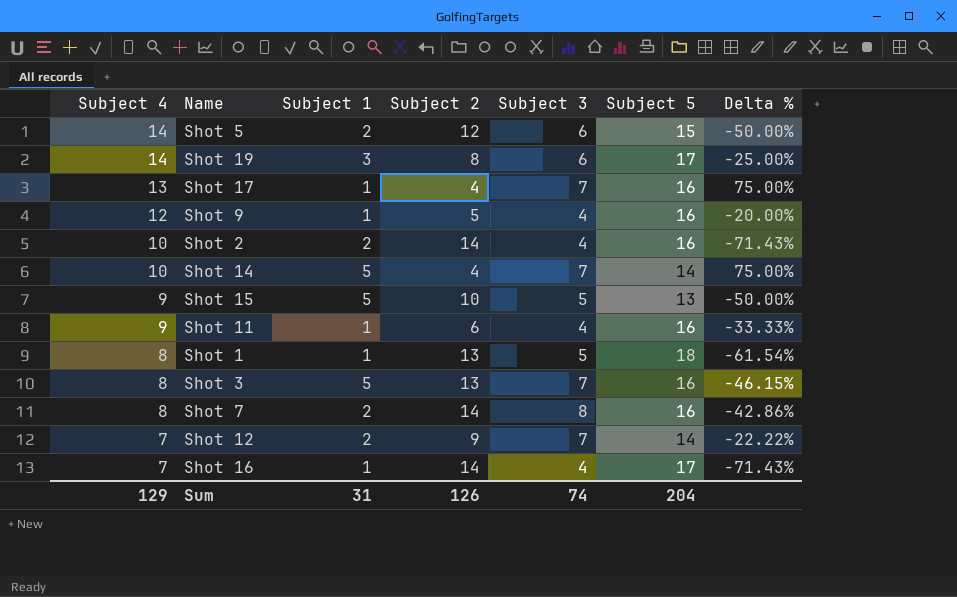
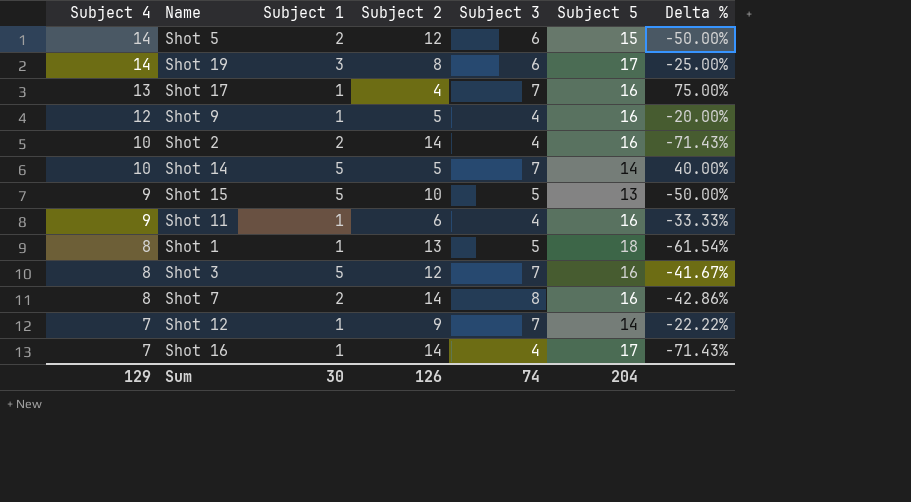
Shot 14 | Subject 2: 4 -> 5
Shot 14 | Delta %: 75.00% -> 40.00%
Shot 3 | Subject 2: 13 -> 12
Shot 3 | Delta %: -46.15% -> -41.67%
Shot 12 | Subject 1: 2 -> 1
Sum | Subject 1: 31 -> 30

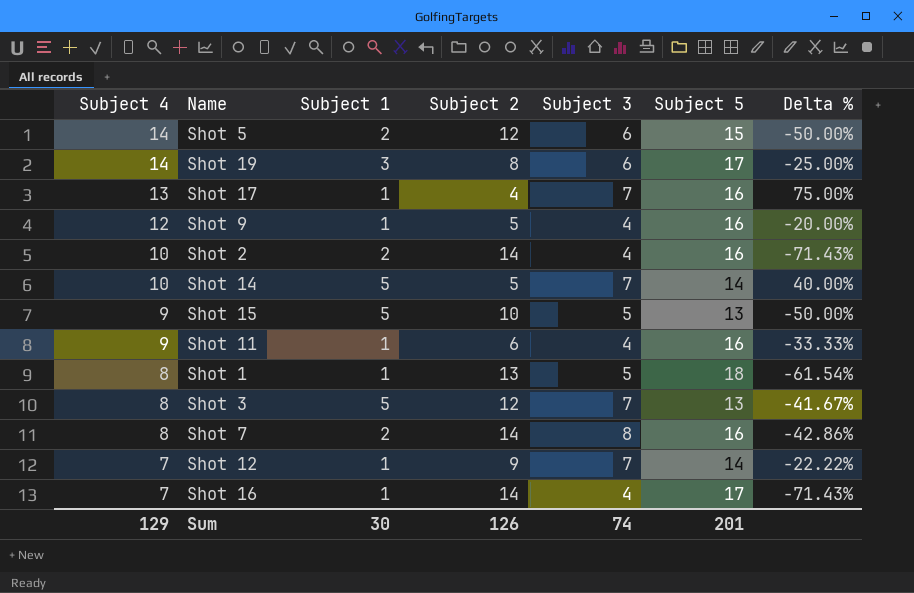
Shot 3 | Subject 5: 16 -> 13
Sum | Subject 5: 204 -> 201

